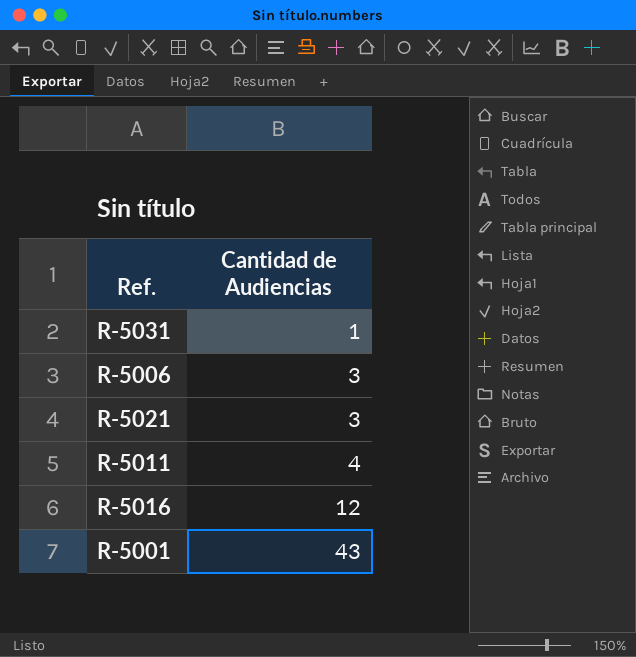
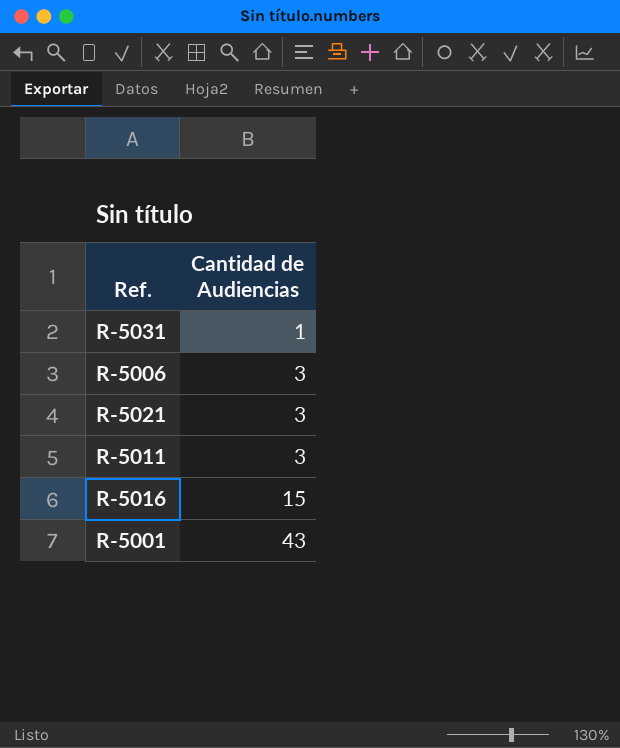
R-5011 | Cantidad de Audiencias: 4 -> 3
R-5016 | Cantidad de Audiencias: 12 -> 15

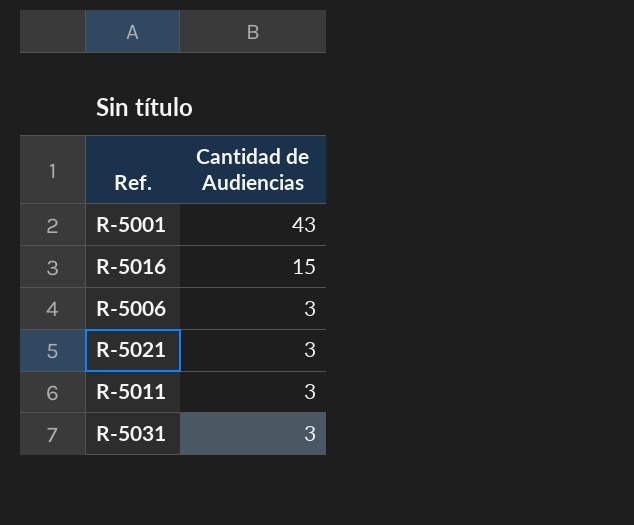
row order: Cantidad de Audiencias ascending -> Cantidad de Audiencias descending
R-5031 | Cantidad de Audiencias: 1 -> 3

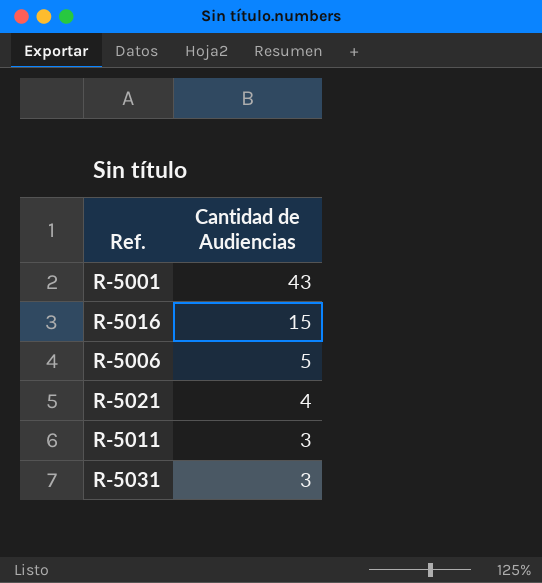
R-5006 | Cantidad de Audiencias: 3 -> 5
R-5021 | Cantidad de Audiencias: 3 -> 4

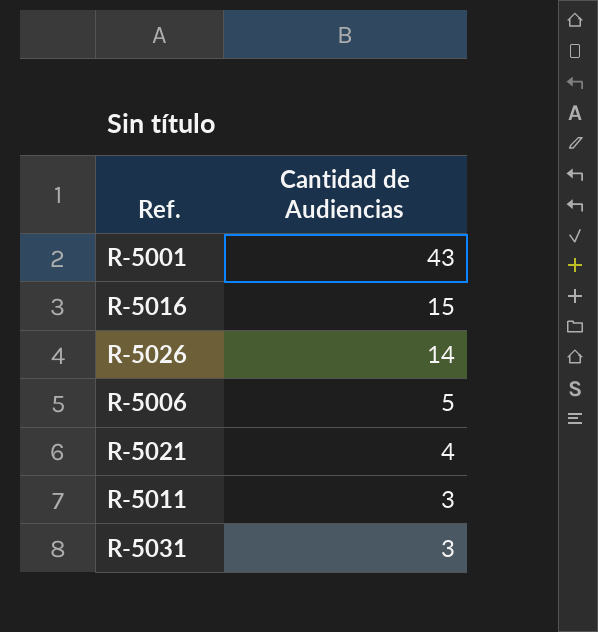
row R-5026: none -> 14

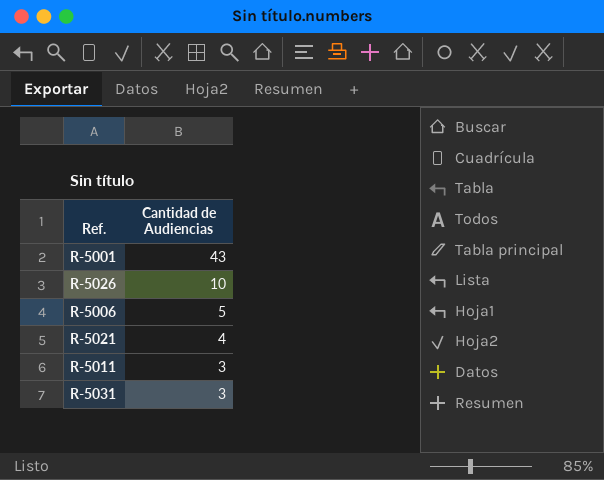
row R-5016: 15 -> none
R-5026 | Cantidad de Audiencias: 14 -> 10

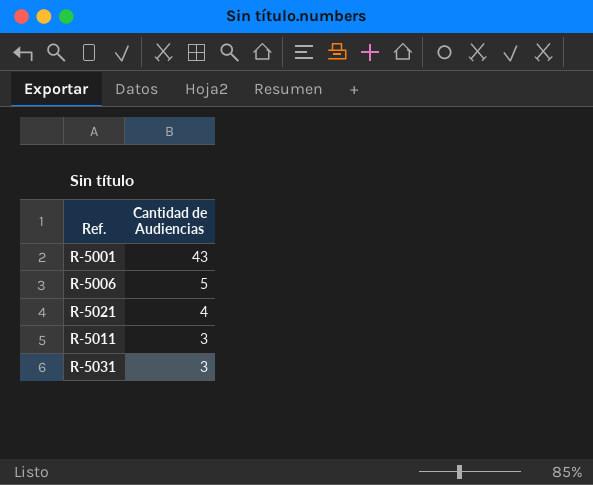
row R-5026: 10 -> none

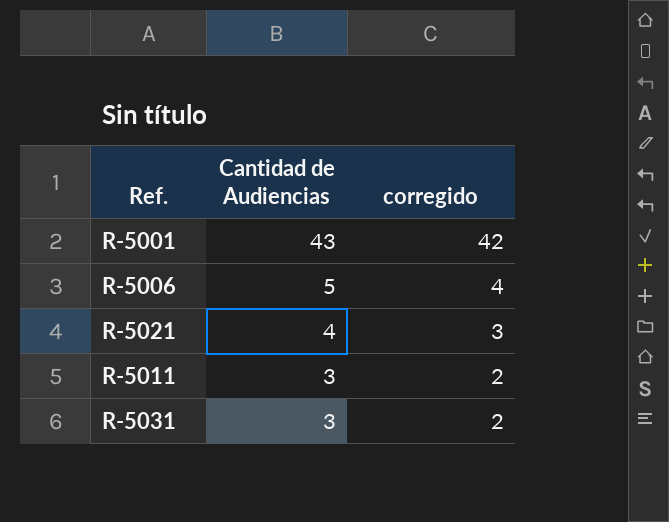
column corregido | formula: none -> [Cantidad de Audiencias] - 1

